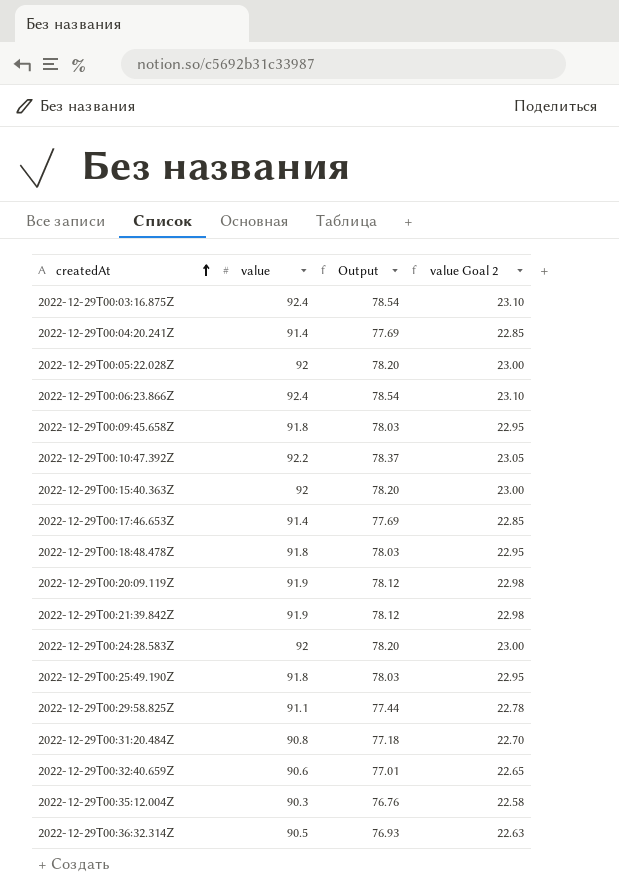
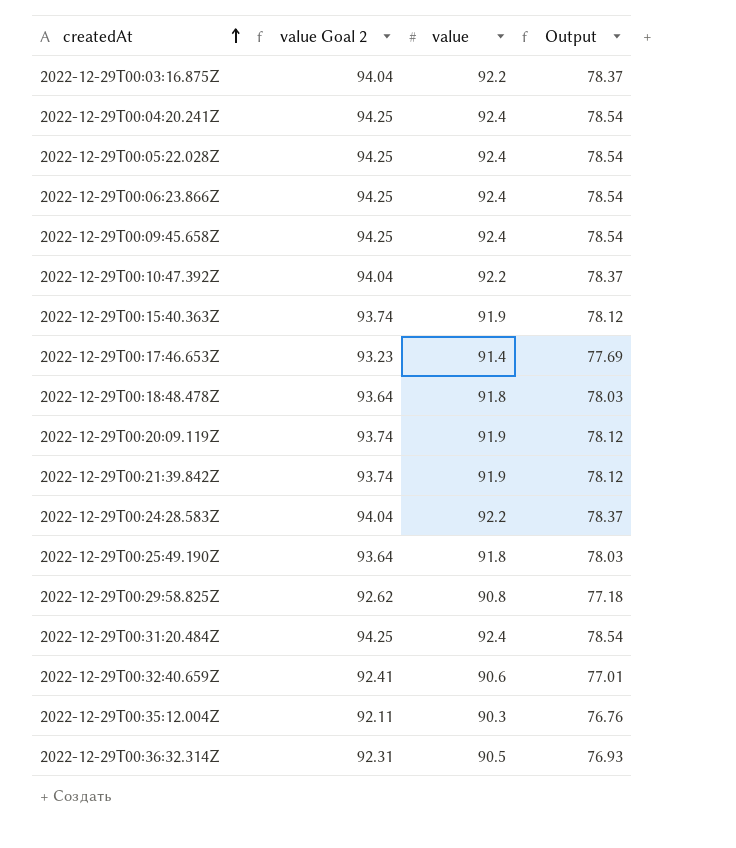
column value Goal 2 | formula: [value] * 0.25 -> [value] * 1.02
column value Goal 2 | position: 4 -> 2
2022-12-29T00:03:16.875Z | value: 92.4 -> 92.2
2022-12-29T00:03:16.875Z | Output: 78.54 -> 78.37
2022-12-29T00:04:20.241Z | value: 91.4 -> 92.4
2022-12-29T00:04:20.241Z | Output: 77.69 -> 78.54
2022-12-29T00:05:22.028Z | value: 92 -> 92.4
2022-12-29T00:05:22.028Z | Output: 78.20 -> 78.54
2022-12-29T00:09:45.658Z | value: 91.8 -> 92.4
2022-12-29T00:09:45.658Z | Output: 78.03 -> 78.54
2022-12-29T00:15:40.363Z | value: 92 -> 91.9
2022-12-29T00:15:40.363Z | Output: 78.20 -> 78.12
2022-12-29T00:24:28.583Z | value: 92 -> 92.2
2022-12-29T00:24:28.583Z | Output: 78.20 -> 78.37
2022-12-29T00:29:58.825Z | value: 91.1 -> 90.8
2022-12-29T00:29:58.825Z | Output: 77.44 -> 77.18
2022-12-29T00:31:20.484Z | value: 90.8 -> 92.4
2022-12-29T00:31:20.484Z | Output: 77.18 -> 78.54

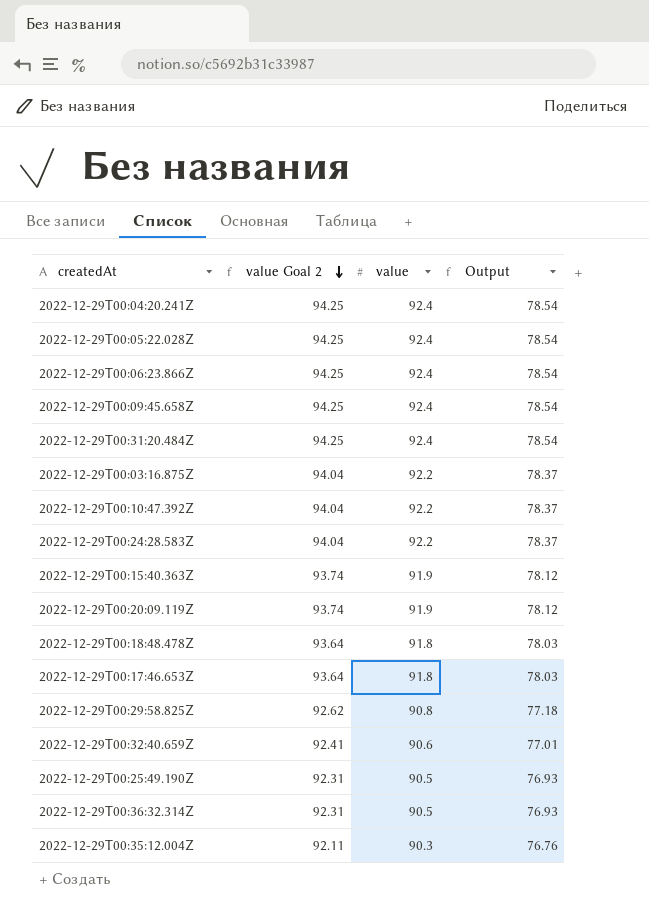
row order: createdAt ascending -> value Goal 2 descending
row 2022-12-29T00:21:39.842Z: 93.74 | 91.9 | 78.12 -> none
2022-12-29T00:17:46.653Z | value Goal 2: 93.23 -> 93.64
2022-12-29T00:17:46.653Z | value: 91.4 -> 91.8
2022-12-29T00:17:46.653Z | Output: 77.69 -> 78.03
2022-12-29T00:25:49.190Z | value Goal 2: 93.64 -> 92.31
2022-12-29T00:25:49.190Z | value: 91.8 -> 90.5
2022-12-29T00:25:49.190Z | Output: 78.03 -> 76.93

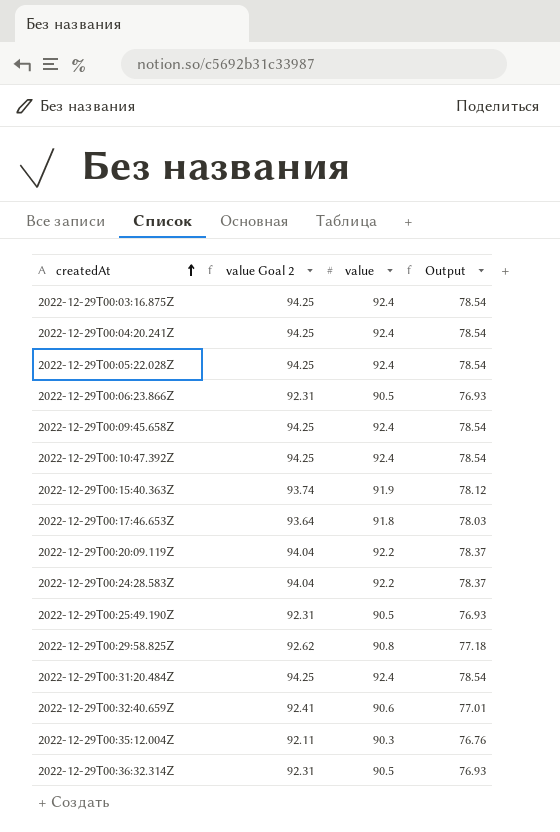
row order: value Goal 2 descending -> createdAt ascending
row 2022-12-29T00:18:48.478Z: 93.64 | 91.8 | 78.03 -> none
2022-12-29T00:03:16.875Z | value Goal 2: 94.04 -> 94.25
2022-12-29T00:03:16.875Z | value: 92.2 -> 92.4
2022-12-29T00:03:16.875Z | Output: 78.37 -> 78.54
2022-12-29T00:06:23.866Z | value Goal 2: 94.25 -> 92.31
2022-12-29T00:06:23.866Z | value: 92.4 -> 90.5
2022-12-29T00:06:23.866Z | Output: 78.54 -> 76.93
2022-12-29T00:10:47.392Z | value Goal 2: 94.04 -> 94.25
2022-12-29T00:10:47.392Z | value: 92.2 -> 92.4
2022-12-29T00:10:47.392Z | Output: 78.37 -> 78.54
2022-12-29T00:20:09.119Z | value Goal 2: 93.74 -> 94.04
2022-12-29T00:20:09.119Z | value: 91.9 -> 92.2
2022-12-29T00:20:09.119Z | Output: 78.12 -> 78.37

